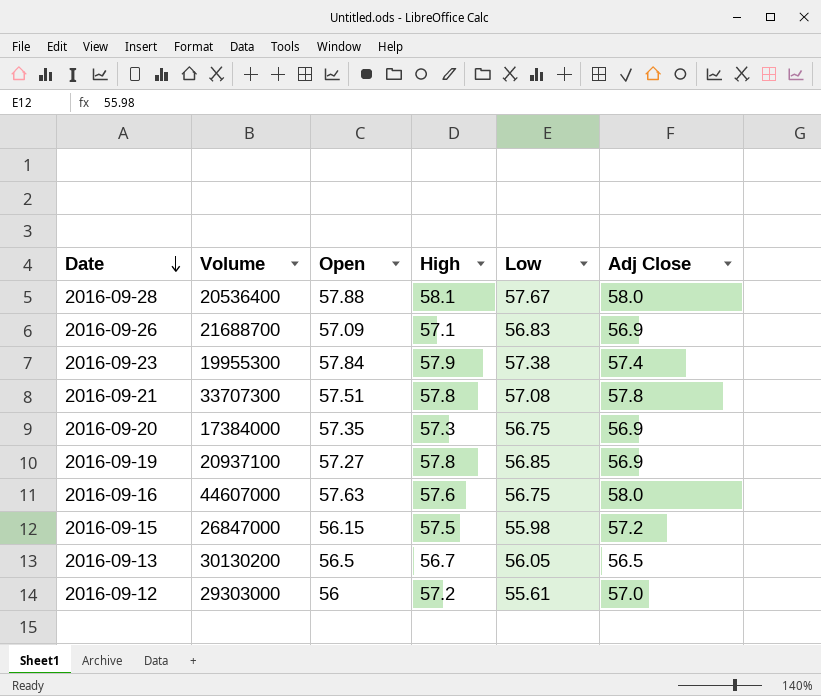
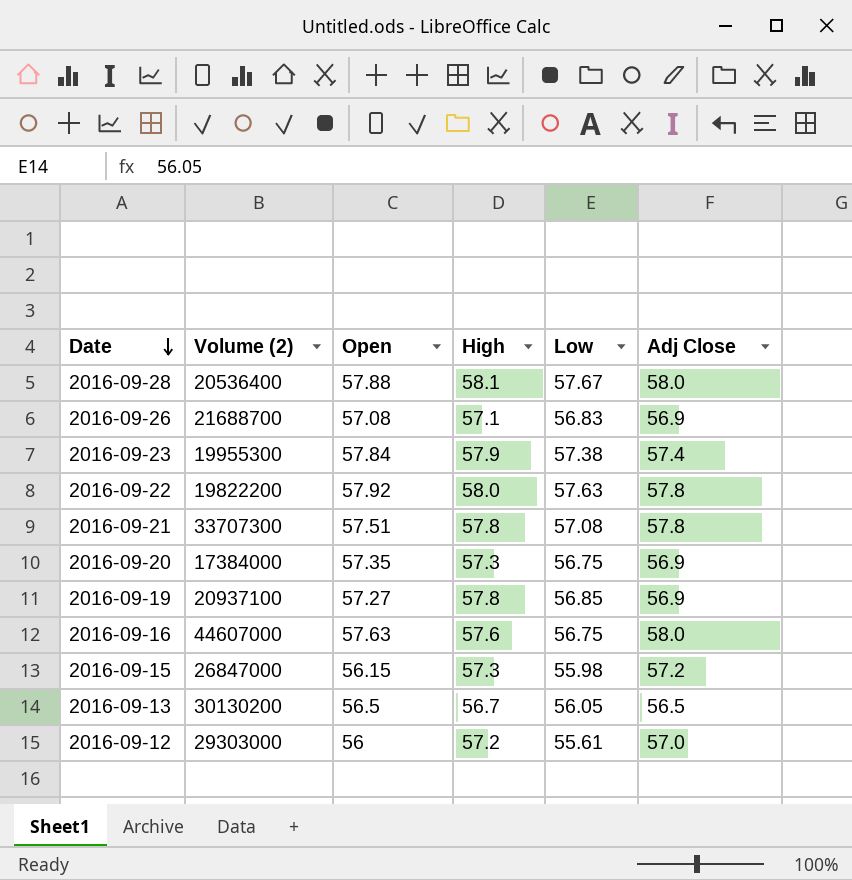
column name: Volume -> Volume (2)
2016-09-26 | Open: 57.09 -> 57.08
row 2016-09-22: none -> 19822200 | 57.92 | 58.0 | 57.63 | 57.8
2016-09-15 | High: 57.5 -> 57.3

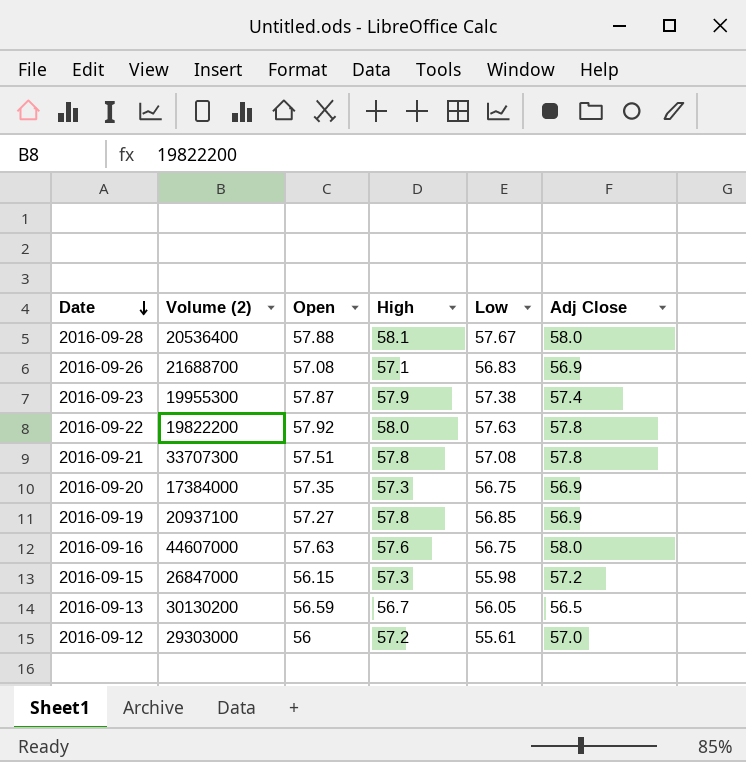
2016-09-23 | Open: 57.84 -> 57.87
2016-09-13 | Open: 56.5 -> 56.59

